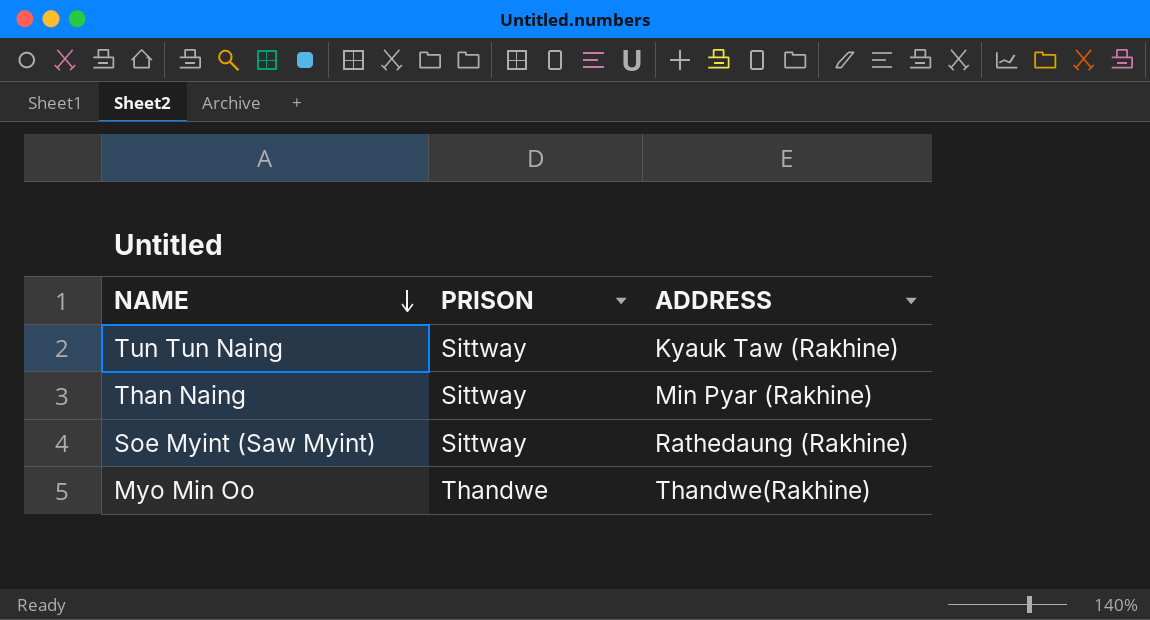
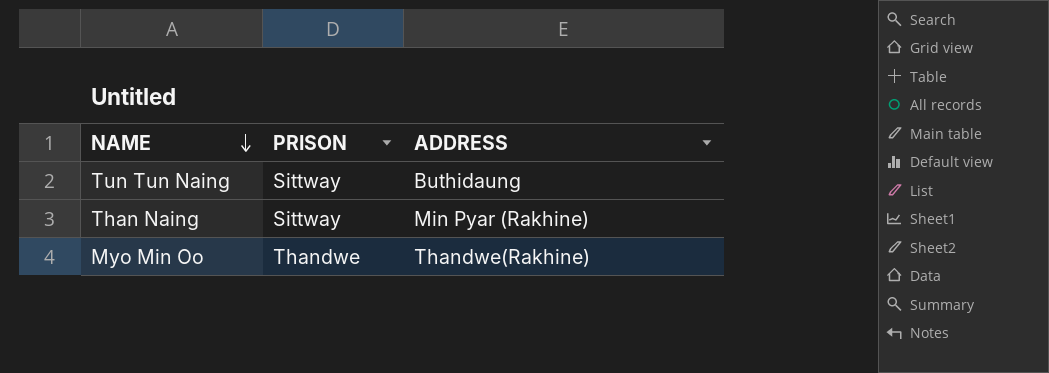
row Soe Myint (Saw Myint): Sittway | Rathedaung (Rakhine) -> none
Tun Tun Naing | ADDRESS: Kyauk Taw (Rakhine) -> Buthidaung

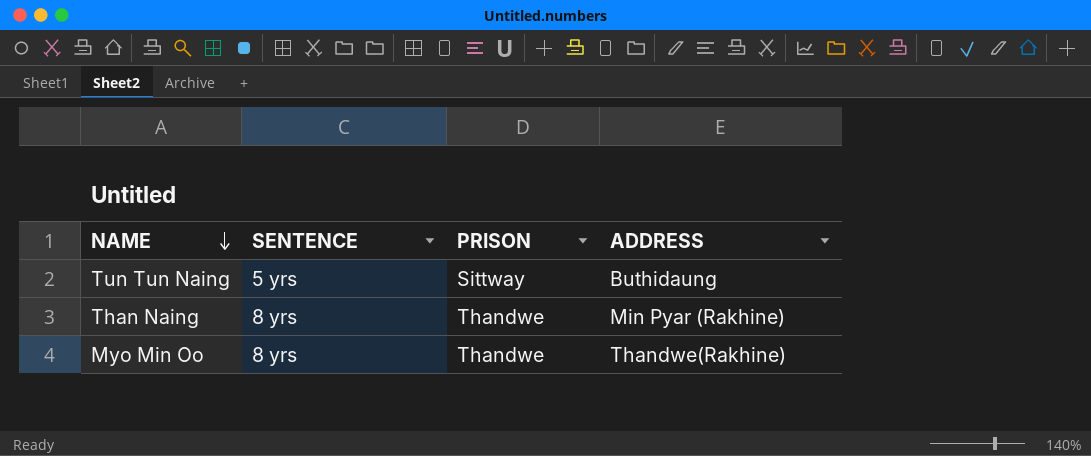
column SENTENCE | position: none -> 2
Than Naing | PRISON: Sittway -> Thandwe

